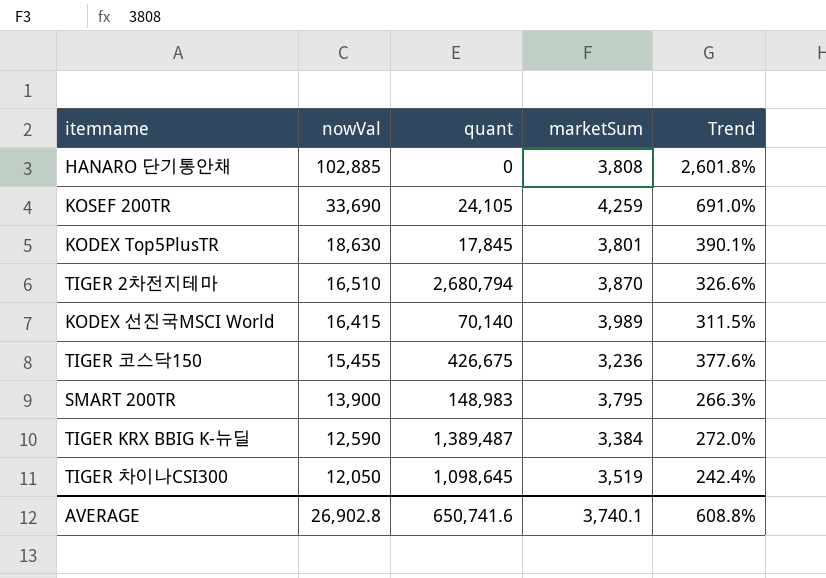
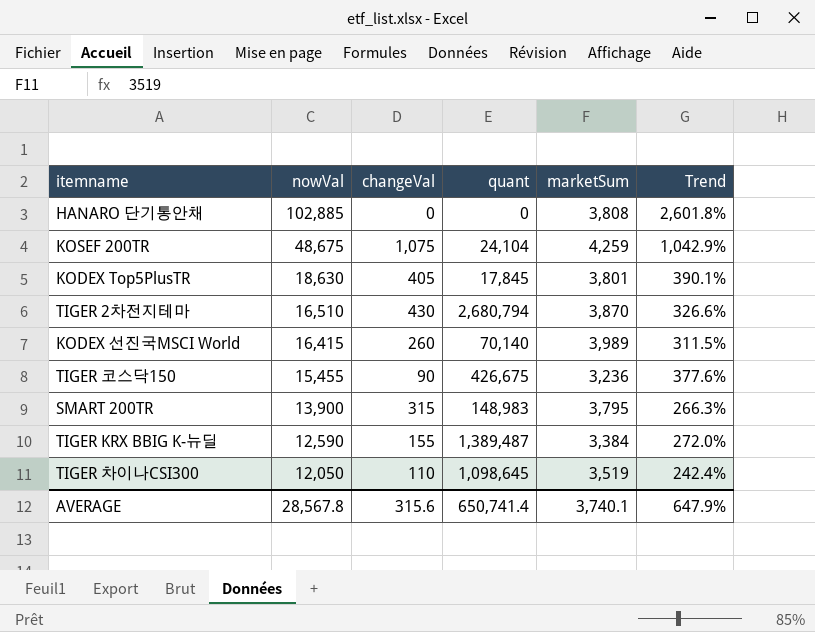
column changeVal | position: none -> 3
KOSEF 200TR | nowVal: 33,690 -> 48,675
KOSEF 200TR | quant: 24,105 -> 24,104
KOSEF 200TR | Trend: 691.0% -> 1,042.9%
AVERAGE | nowVal: 26,902.8 -> 28,567.8
AVERAGE | quant: 650,741.6 -> 650,741.4
AVERAGE | Trend: 608.8% -> 647.9%

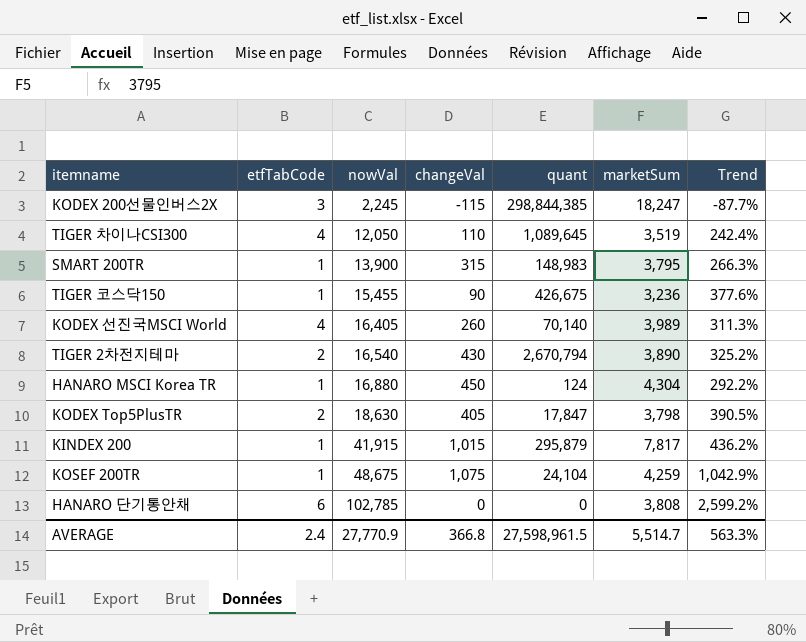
row order: nowVal descending -> nowVal ascending
column etfTabCode | position: none -> 2
row TIGER KRX BBIG K-뉴딜: 12,590 | 155 | 1,389,487 | 3,384 | 272.0% -> none
row KODEX 200선물인버스2X: none -> 3 | 2,245 | -115 | 298,844,385 | 18,247 | -87.7%
TIGER 차이나CSI300 | quant: 1,098,645 -> 1,089,645
KODEX 선진국MSCI World | nowVal: 16,415 -> 16,405
KODEX 선진국MSCI World | Trend: 311.5% -> 311.3%
TIGER 2차전지테마 | nowVal: 16,510 -> 16,540
TIGER 2차전지테마 | quant: 2,680,794 -> 2,670,794
TIGER 2차전지테마 | marketSum: 3,870 -> 3,890
TIGER 2차전지테마 | Trend: 326.6% -> 325.2%
row HANARO MSCI Korea TR: none -> 1 | 16,880 | 450 | 124 | 4,304 | 292.2%
KODEX Top5PlusTR | quant: 17,845 -> 17,847
KODEX Top5PlusTR | marketSum: 3,801 -> 3,798
KODEX Top5PlusTR | Trend: 390.1% -> 390.5%
row KINDEX 200: none -> 1 | 41,915 | 1,015 | 295,879 | 7,817 | 436.2%
HANARO 단기통안채 | nowVal: 102,885 -> 102,785
HANARO 단기통안채 | Trend: 2,601.8% -> 2,599.2%
AVERAGE | nowVal: 28,567.8 -> 27,770.9
AVERAGE | changeVal: 315.6 -> 366.8
AVERAGE | quant: 650,741.4 -> 27,598,961.5
AVERAGE | marketSum: 3,740.1 -> 5,514.7
AVERAGE | Trend: 647.9% -> 563.3%

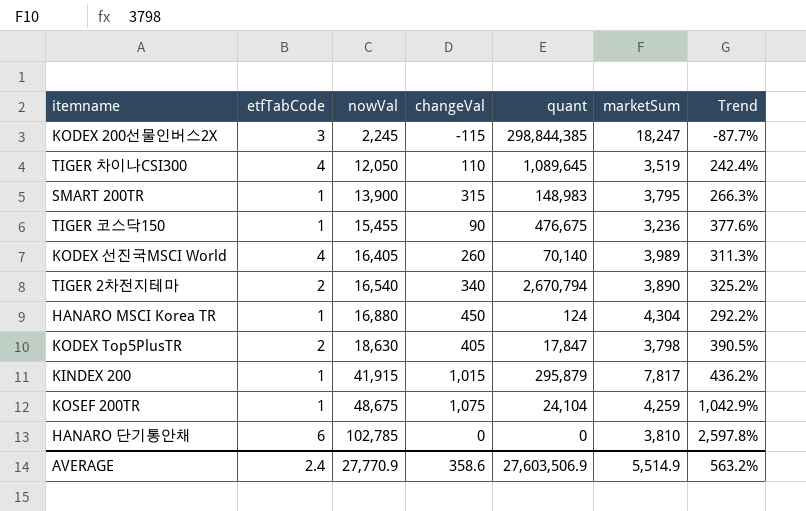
TIGER 코스닥150 | quant: 426,675 -> 476,675
TIGER 2차전지테마 | changeVal: 430 -> 340
HANARO 단기통안채 | marketSum: 3,808 -> 3,810
HANARO 단기통안채 | Trend: 2,599.2% -> 2,597.8%
AVERAGE | changeVal: 366.8 -> 358.6
AVERAGE | quant: 27,598,961.5 -> 27,603,506.9
AVERAGE | marketSum: 5,514.7 -> 5,514.9
AVERAGE | Trend: 563.3% -> 563.2%

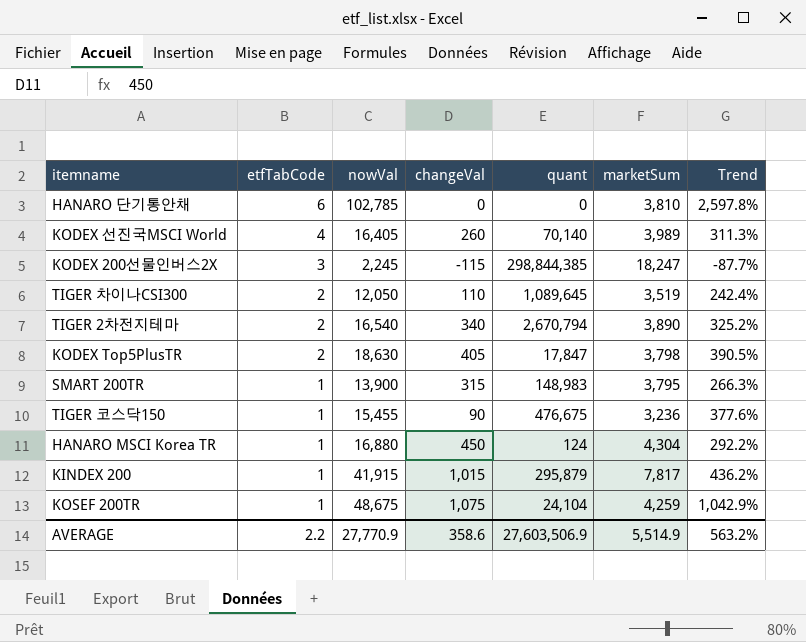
row order: nowVal ascending -> etfTabCode descending
TIGER 차이나CSI300 | etfTabCode: 4 -> 2
AVERAGE | etfTabCode: 2.4 -> 2.2

